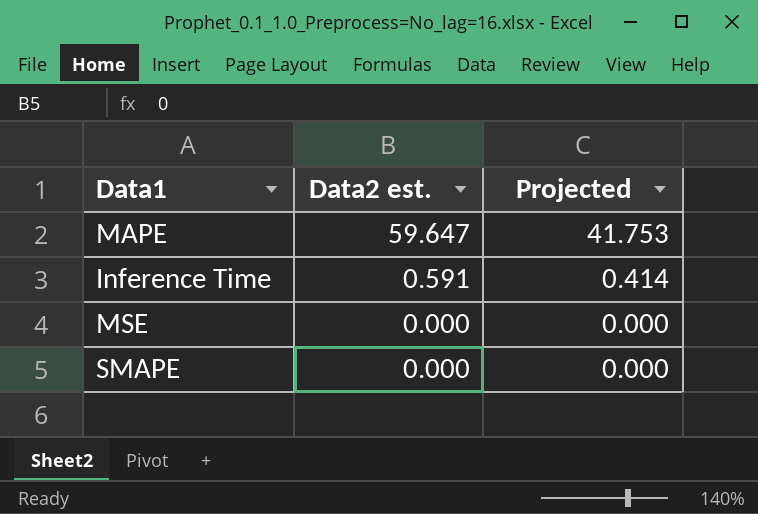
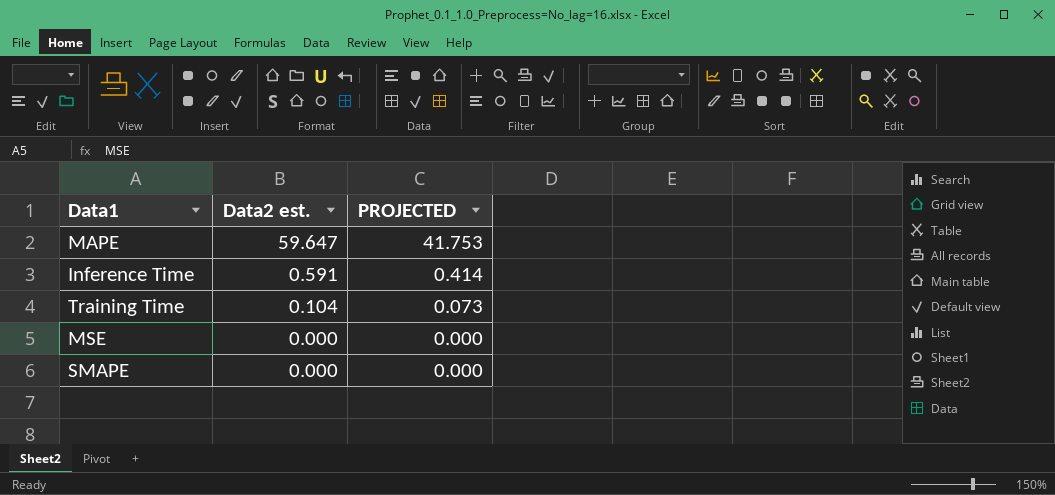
column name: Projected -> PROJECTED
row Training Time: none -> 0.104 | 0.073

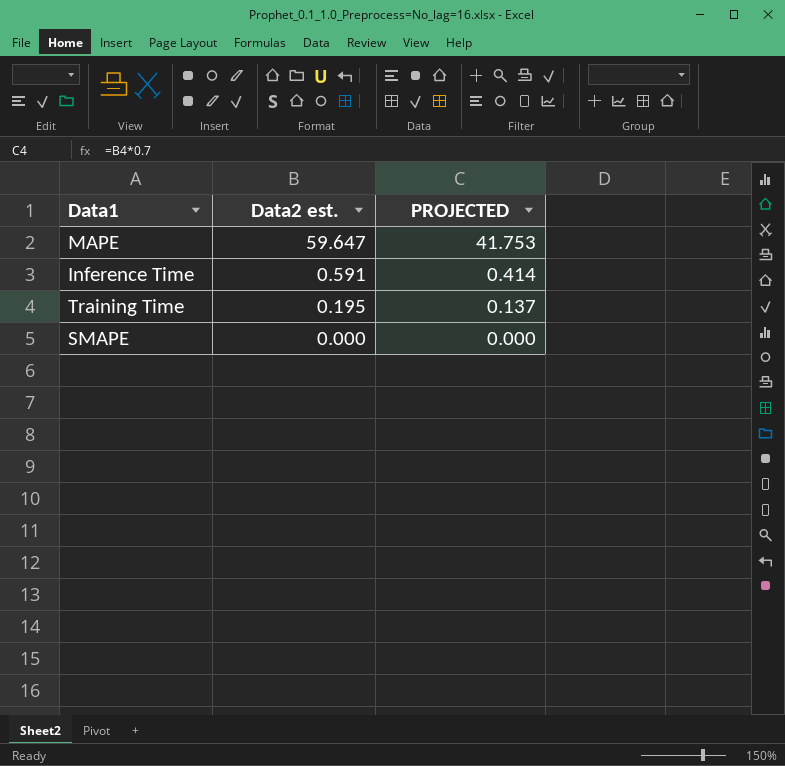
row MSE: 0.000 | 0.000 -> none
Training Time | Data2 est.: 0.104 -> 0.195
Training Time | PROJECTED: 0.073 -> 0.137

